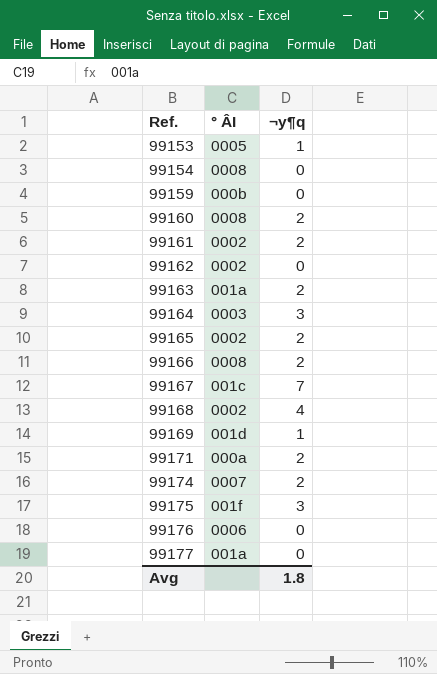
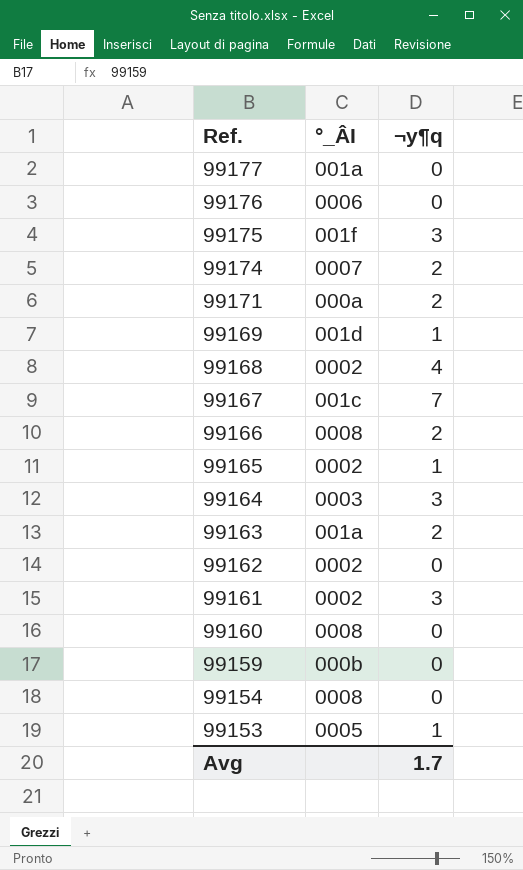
row order: Ref. ascending -> Ref. descending
column name: ° ÂI -> °_ÂI
99165 | ¬y¶q: 2 -> 1
99161 | ¬y¶q: 2 -> 3
99160 | ¬y¶q: 2 -> 0
Avg | ¬y¶q: 1.8 -> 1.7

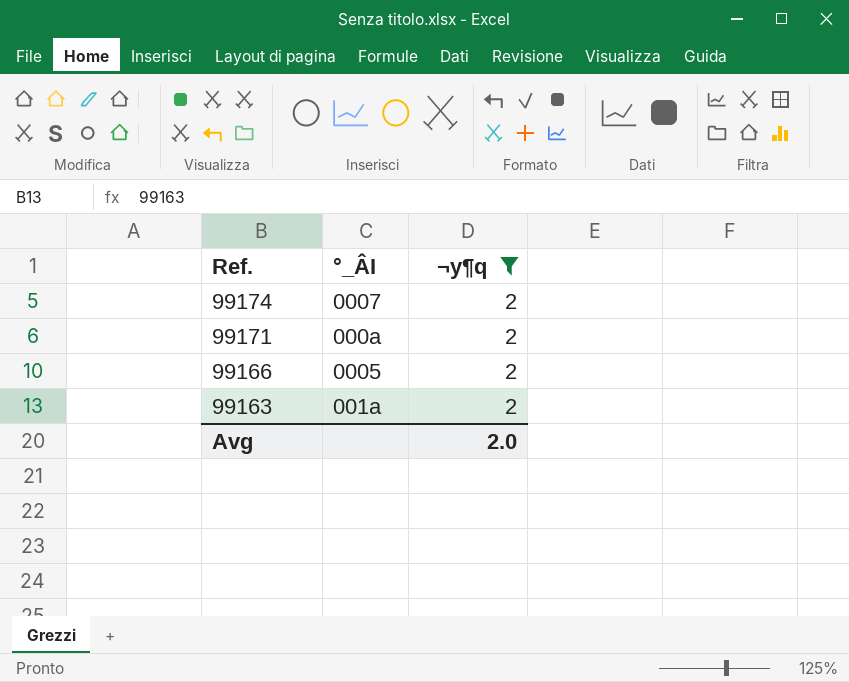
filter: none -> ¬y¶q = 2
99166 | °_ÂI: 0008 -> 0005
Avg | ¬y¶q: 1.7 -> 2.0

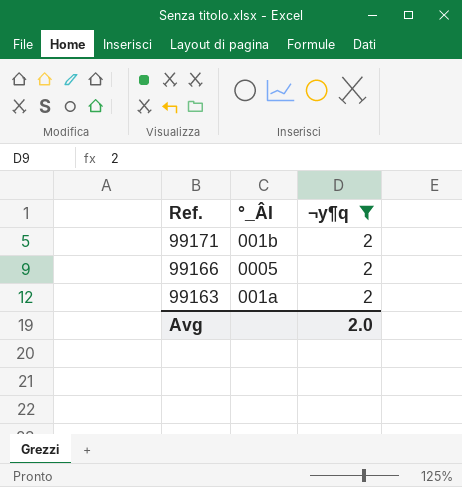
row 99174: 0007 | 2 -> none
99171 | °_ÂI: 000a -> 001b

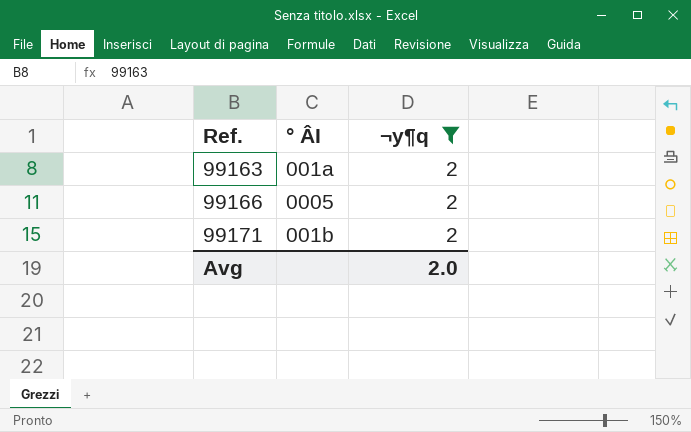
row order: Ref. descending -> Ref. ascending
column name: °_ÂI -> ° ÂI

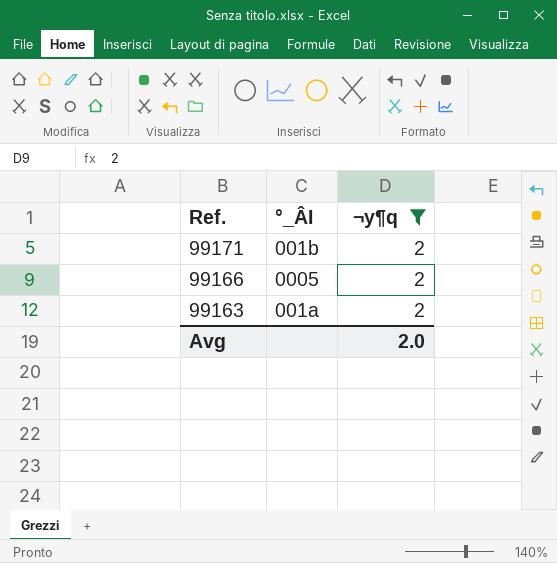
row order: Ref. ascending -> Ref. descending
column name: ° ÂI -> °_ÂI

